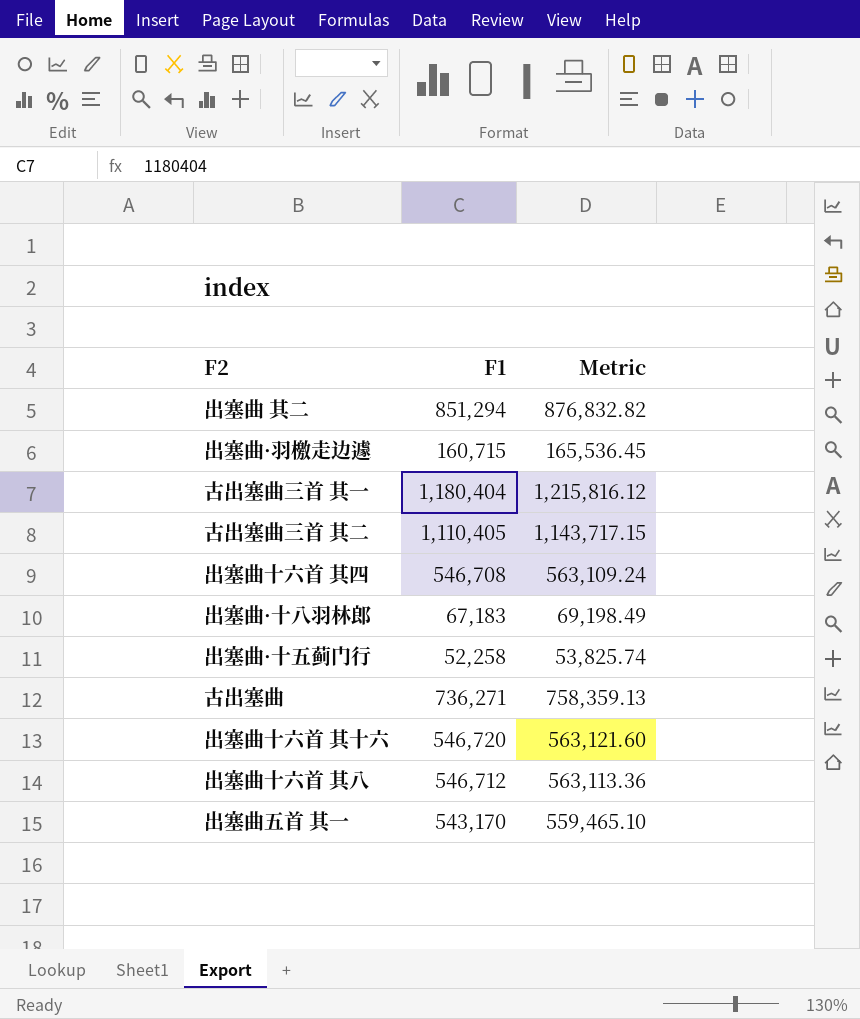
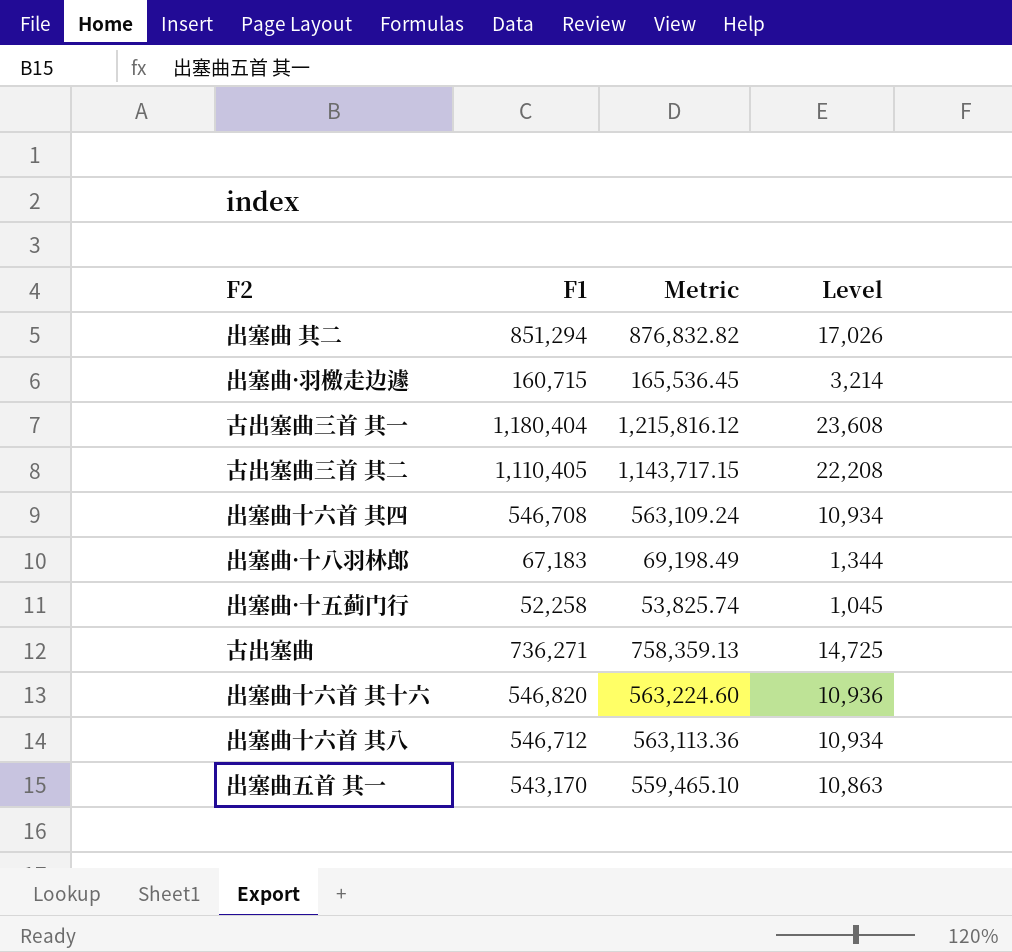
column Level | formula: none -> [F1] * 0.02
出塞曲十六首 其十六 | F1: 546,720 -> 546,820
出塞曲十六首 其十六 | Metric: 563,121.60 -> 563,224.60

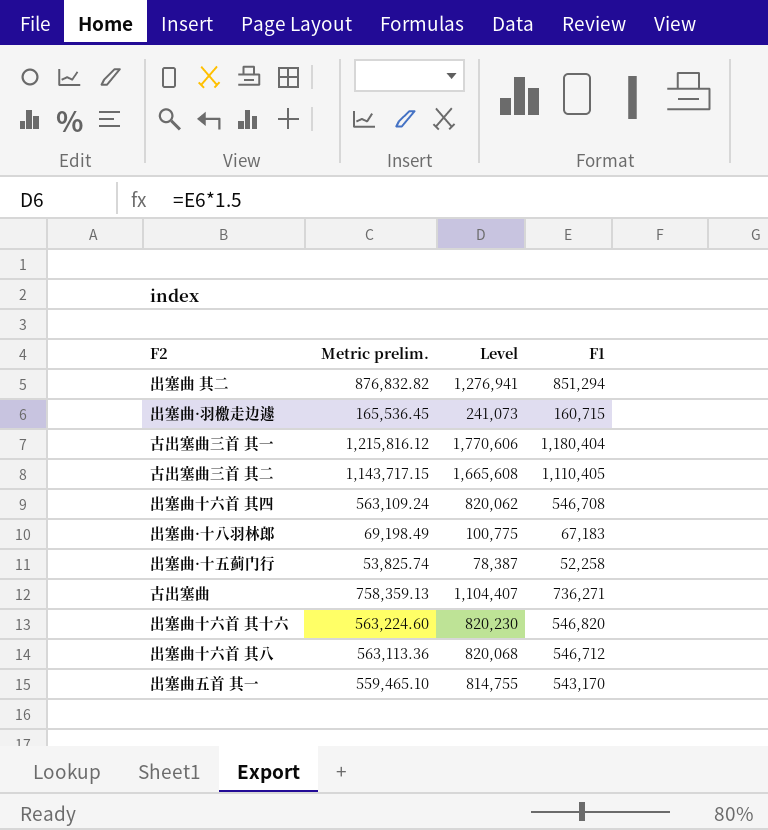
column name: Metric -> Metric prelim.
column Level | formula: [F1] * 0.02 -> [F1] * 1.5
column F1 | position: 2 -> 4

